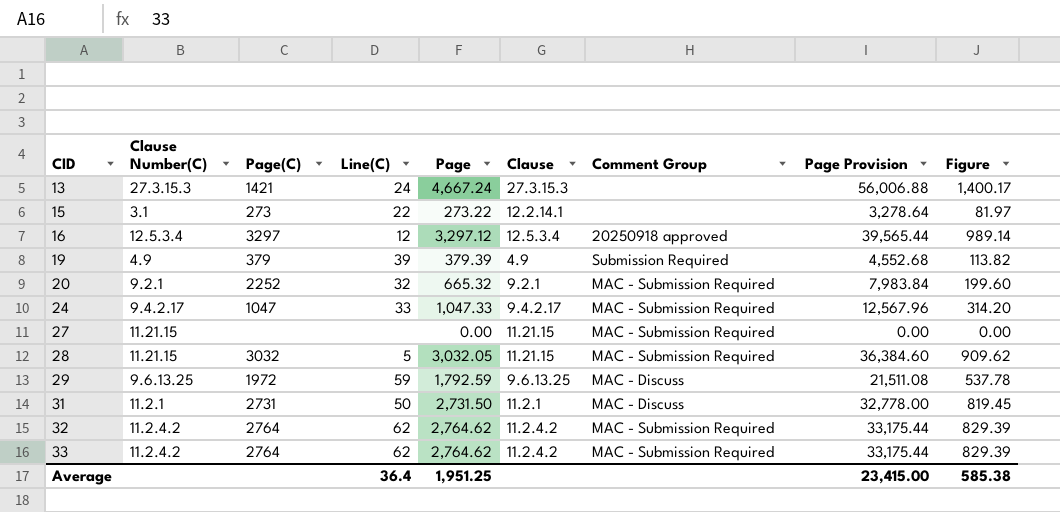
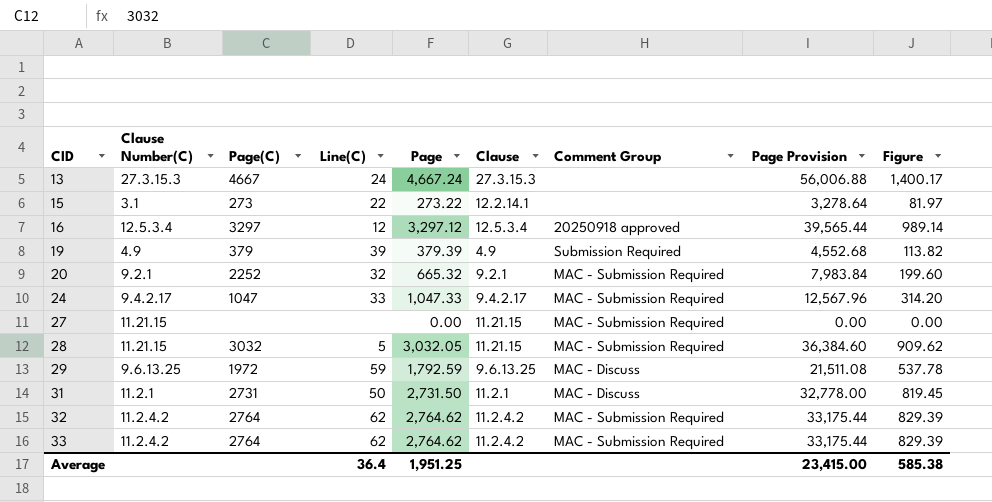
13 | Page(C): 1421 -> 4667

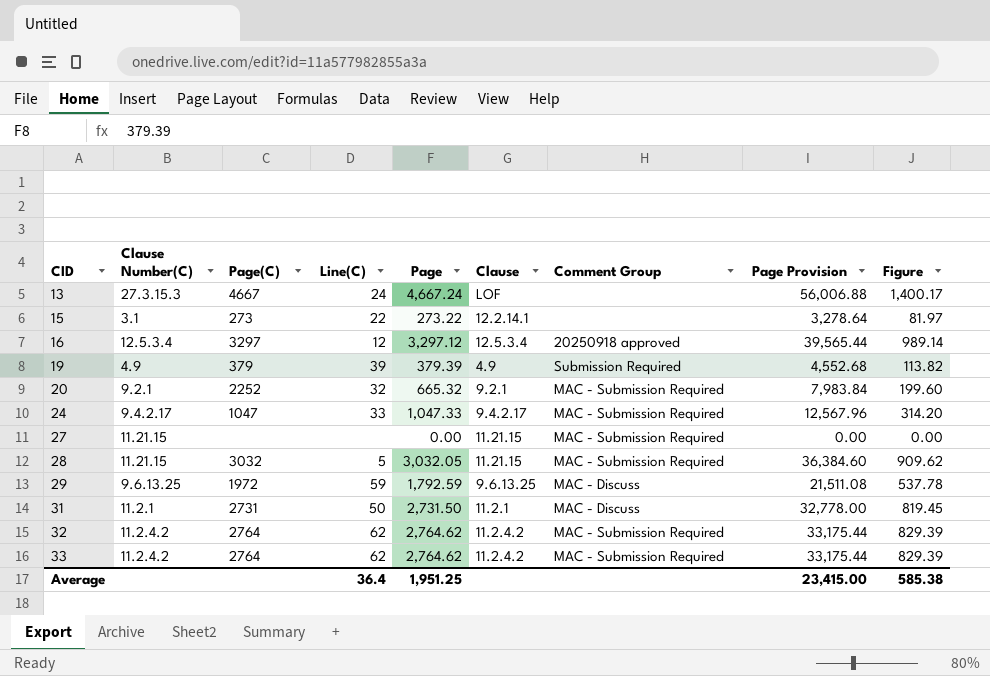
13 | Clause: 27.3.15.3 -> LOF

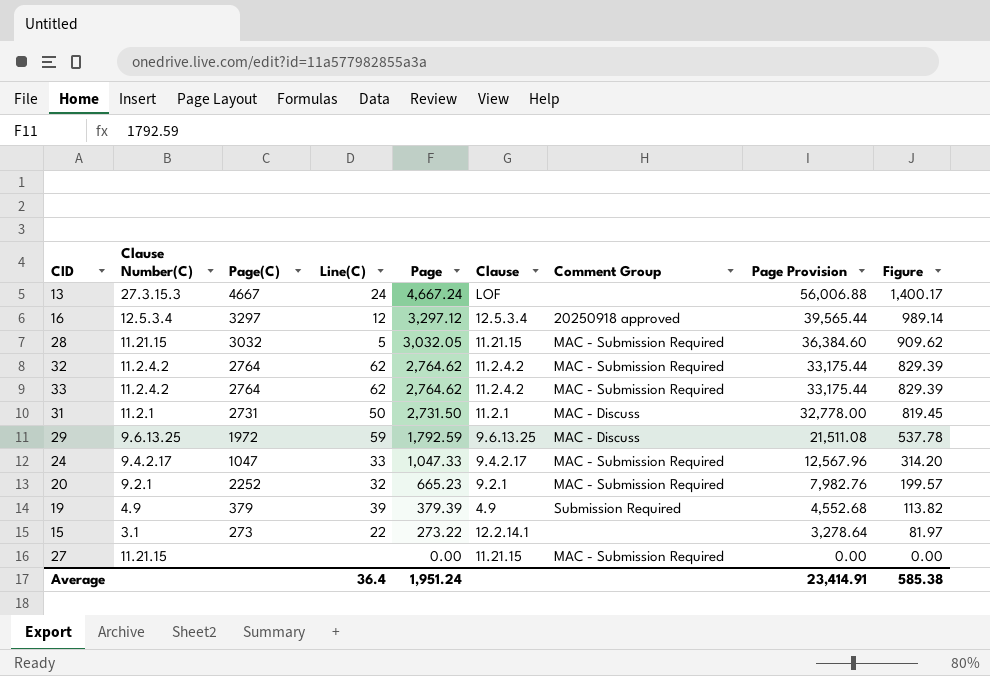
row order: CID ascending -> Page descending
20 | Page: 665.32 -> 665.23
20 | Page Provision: 7,983.84 -> 7,982.76
20 | Figure: 199.60 -> 199.57
Average | Page: 1,951.25 -> 1,951.24
Average | Page Provision: 23,415.00 -> 23,414.91

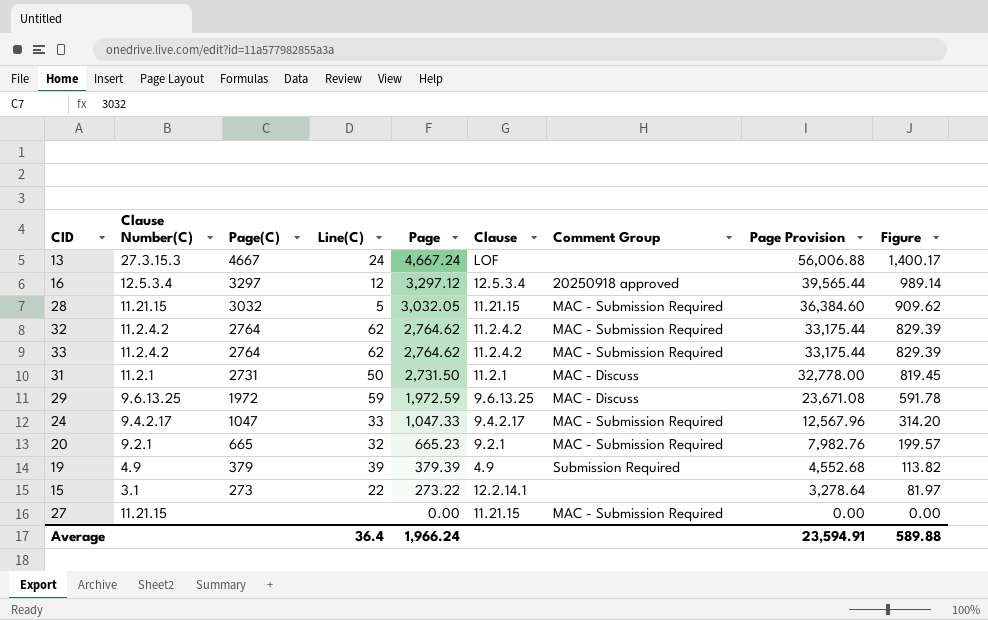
29 | Page: 1,792.59 -> 1,972.59
29 | Page Provision: 21,511.08 -> 23,671.08
29 | Figure: 537.78 -> 591.78
20 | Page(C): 2252 -> 665
Average | Page: 1,951.24 -> 1,966.24
Average | Page Provision: 23,414.91 -> 23,594.91
Average | Figure: 585.38 -> 589.88

